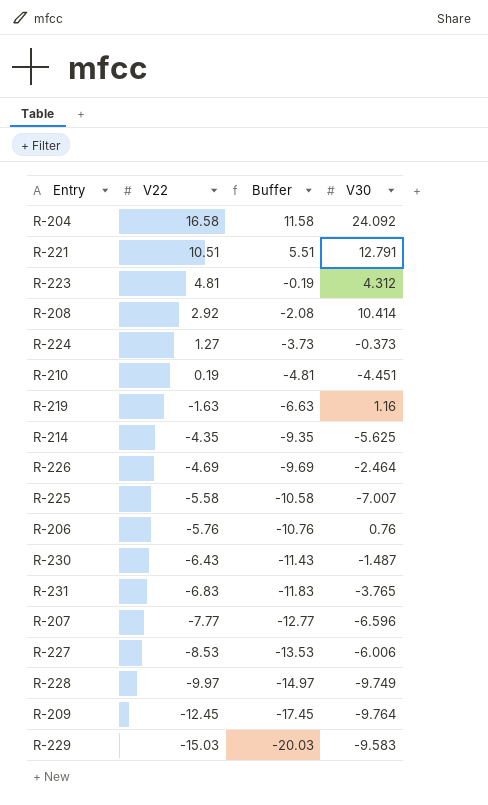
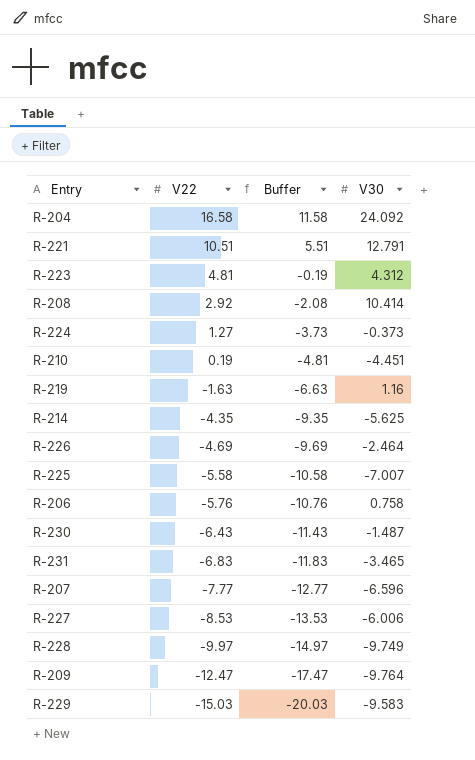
R-206 | V30: 0.76 -> 0.758
R-231 | V30: -3.765 -> -3.465
R-209 | V22: -12.45 -> -12.47
R-209 | Buffer: -17.45 -> -17.47

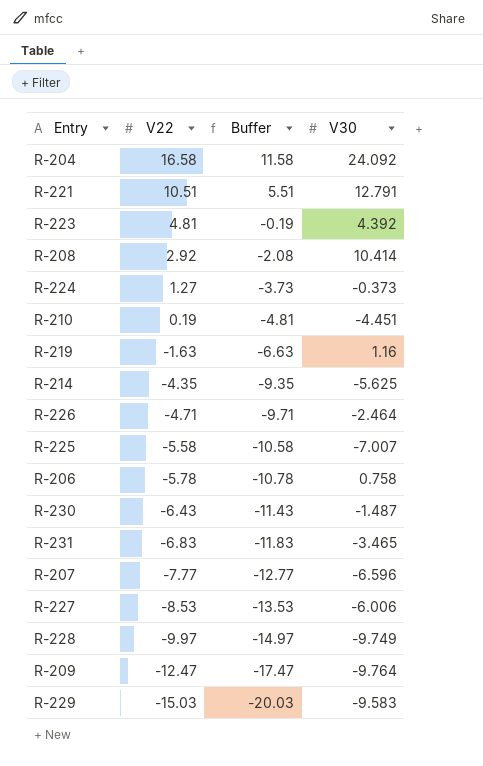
R-223 | V30: 4.312 -> 4.392
R-226 | V22: -4.69 -> -4.71
R-226 | Buffer: -9.69 -> -9.71
R-206 | V22: -5.76 -> -5.78
R-206 | Buffer: -10.76 -> -10.78

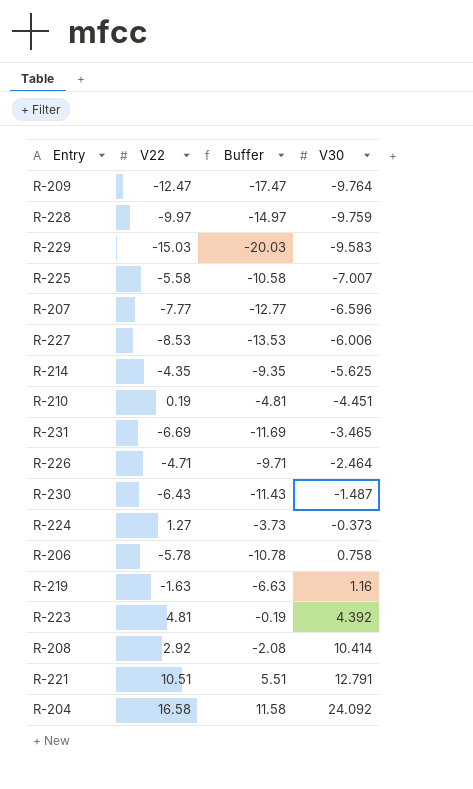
row order: V22 descending -> V30 ascending
R-228 | V30: -9.749 -> -9.759
R-231 | V22: -6.83 -> -6.69
R-231 | Buffer: -11.83 -> -11.69

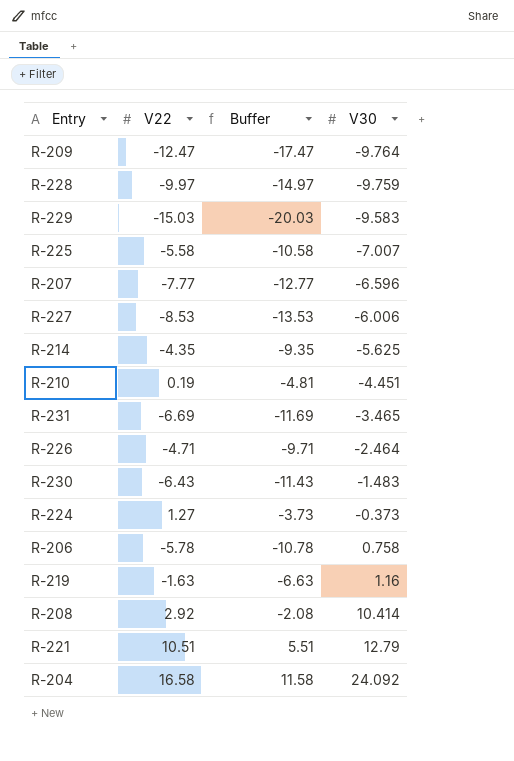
row R-223: 4.81 | -0.19 | 4.392 -> none
R-230 | V30: -1.487 -> -1.483
R-221 | V30: 12.791 -> 12.79

